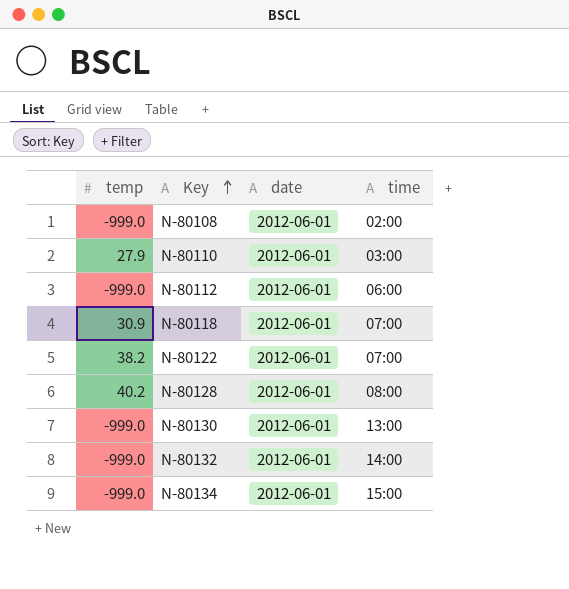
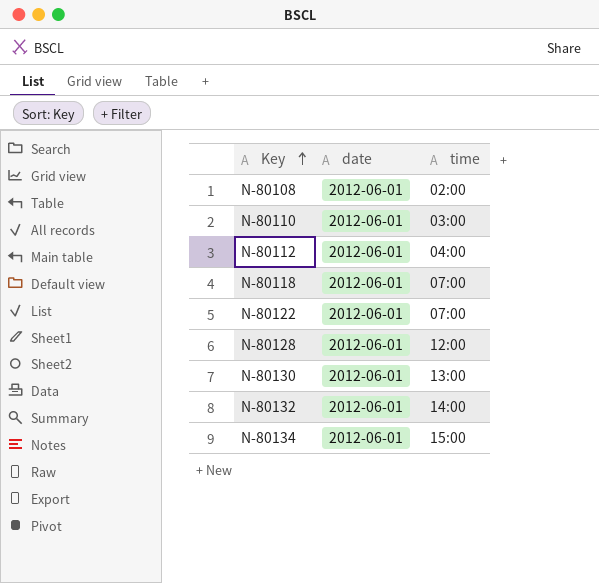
column temp | position: 1 -> none
N-80112 | time: 06:00 -> 04:00
N-80128 | time: 08:00 -> 12:00

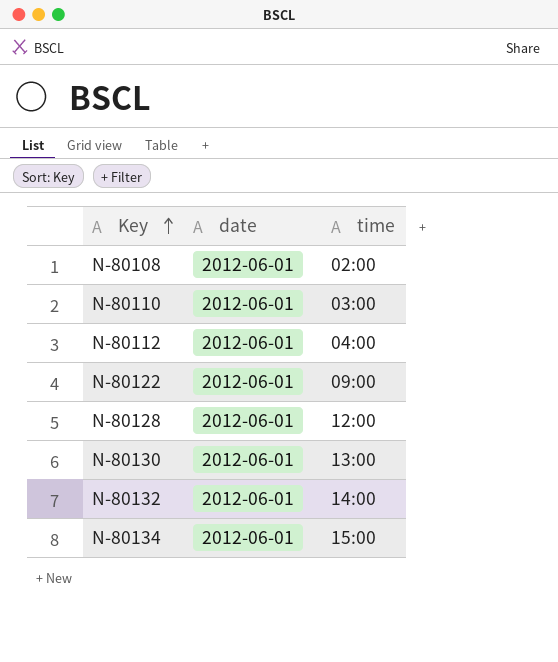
row N-80118: 2012-06-01 | 07:00 -> none
N-80122 | time: 07:00 -> 09:00

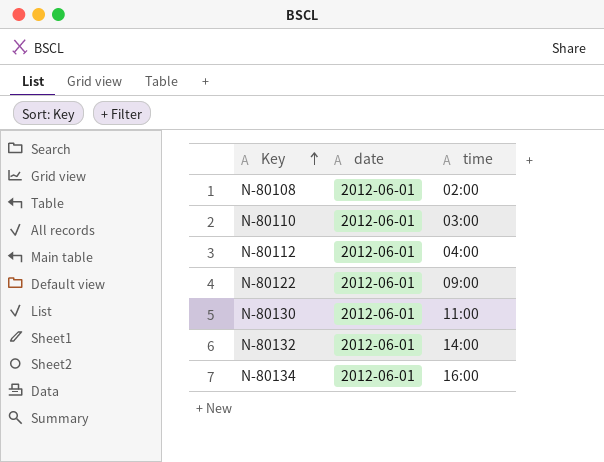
row N-80128: 2012-06-01 | 12:00 -> none
N-80130 | time: 13:00 -> 11:00
N-80134 | time: 15:00 -> 16:00

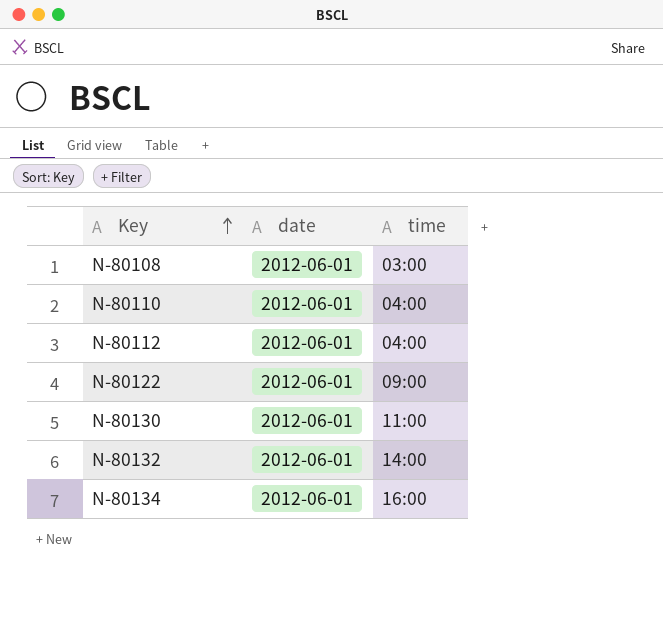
N-80108 | time: 02:00 -> 03:00
N-80110 | time: 03:00 -> 04:00

